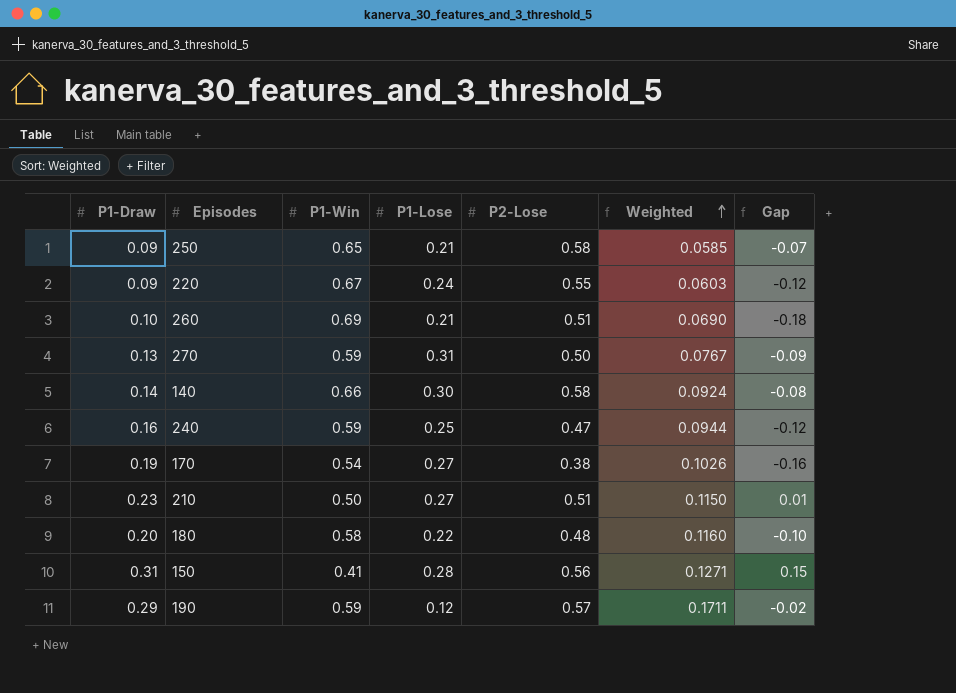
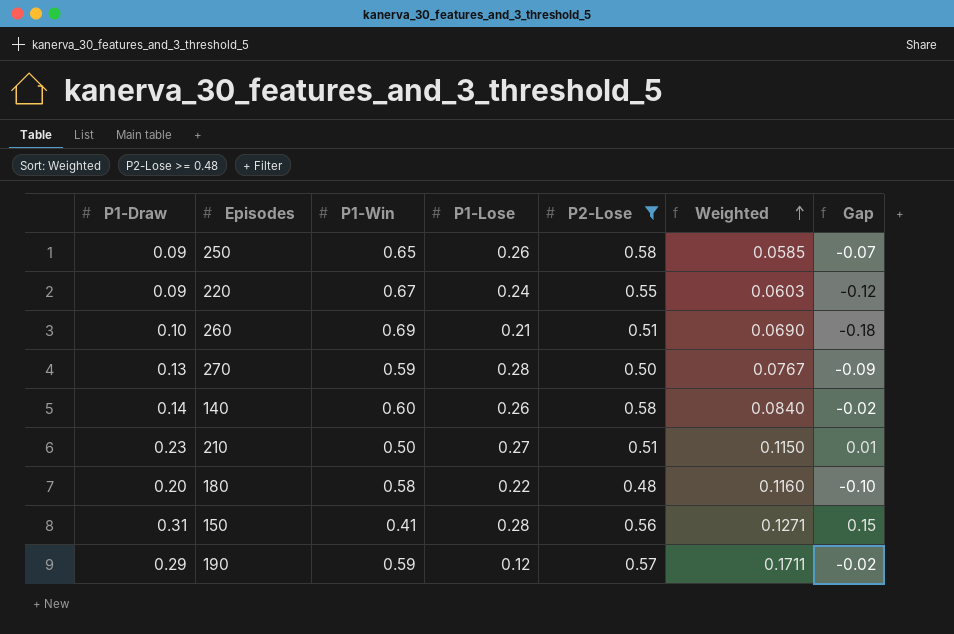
filter: none -> P2-Lose >= 0.48
250 | P1-Lose: 0.21 -> 0.26
270 | P1-Lose: 0.31 -> 0.28
140 | P1-Win: 0.66 -> 0.60
140 | P1-Lose: 0.30 -> 0.26
140 | Weighted: 0.0924 -> 0.0840
140 | Gap: -0.08 -> -0.02

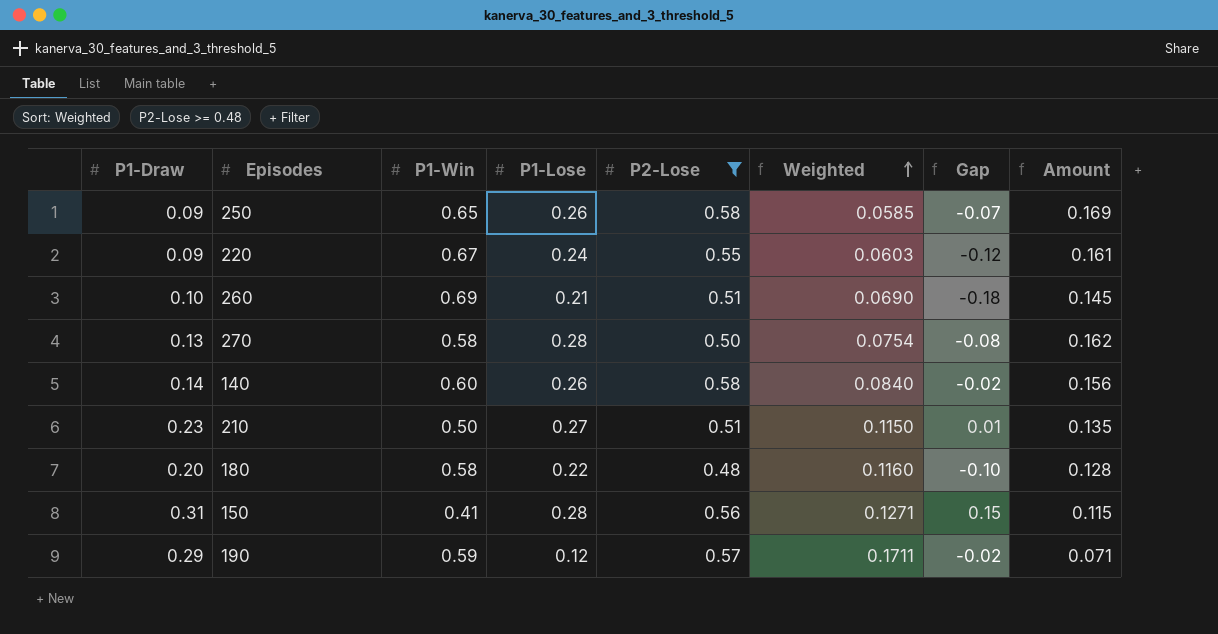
column Amount | formula: none -> [P1-Win] * [P1-Lose]
270 | P1-Win: 0.59 -> 0.58
270 | Weighted: 0.0767 -> 0.0754
270 | Gap: -0.09 -> -0.08

